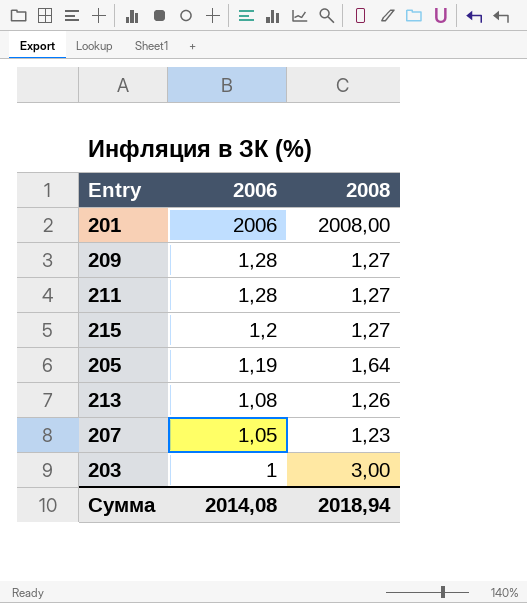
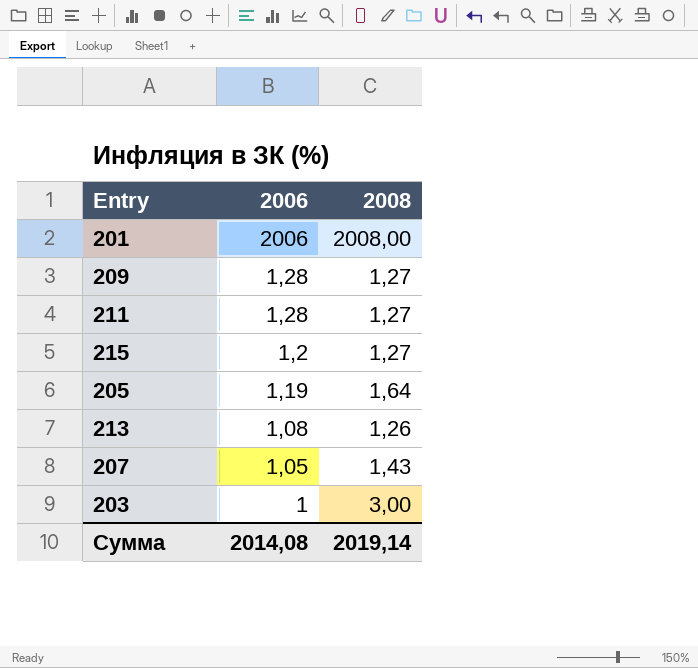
207 | 2008: 1,23 -> 1,43
Сумма | 2008: 2018,94 -> 2019,14

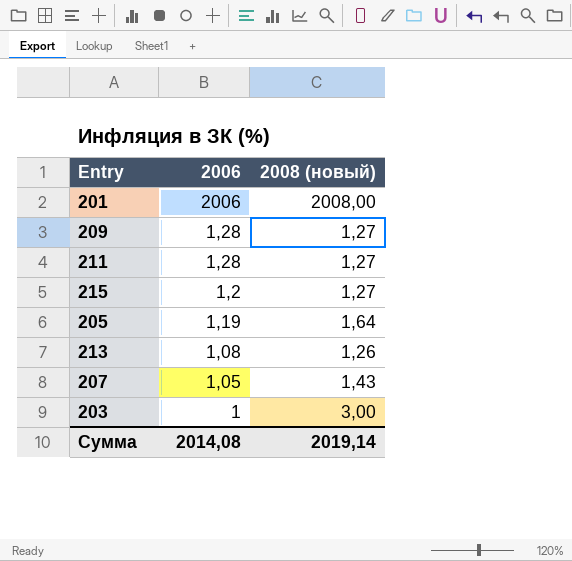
column name: 2008 -> 2008 (новый)

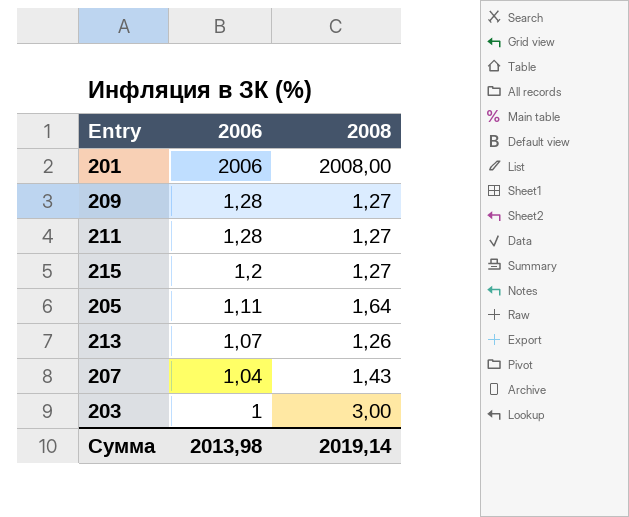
column name: 2008 (новый) -> 2008
205 | 2006: 1,19 -> 1,11
213 | 2006: 1,08 -> 1,07
207 | 2006: 1,05 -> 1,04
Сумма | 2006: 2014,08 -> 2013,98

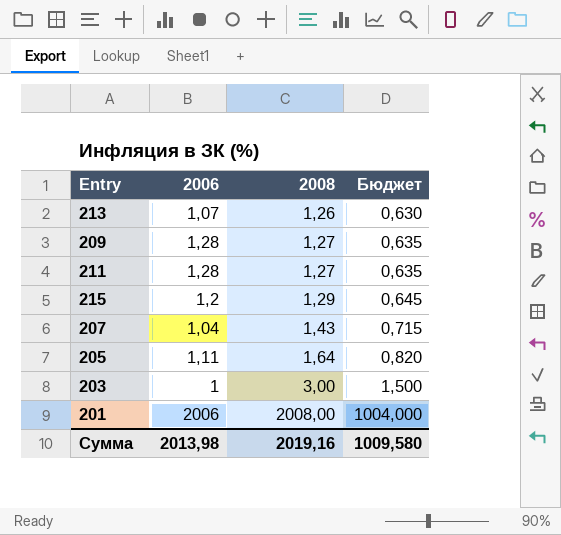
row order: 2006 descending -> 2008 ascending
column Бюджет | formula: none -> [2008] * 0,5
215 | 2008: 1,27 -> 1,29
Сумма | 2008: 2019,14 -> 2019,16

